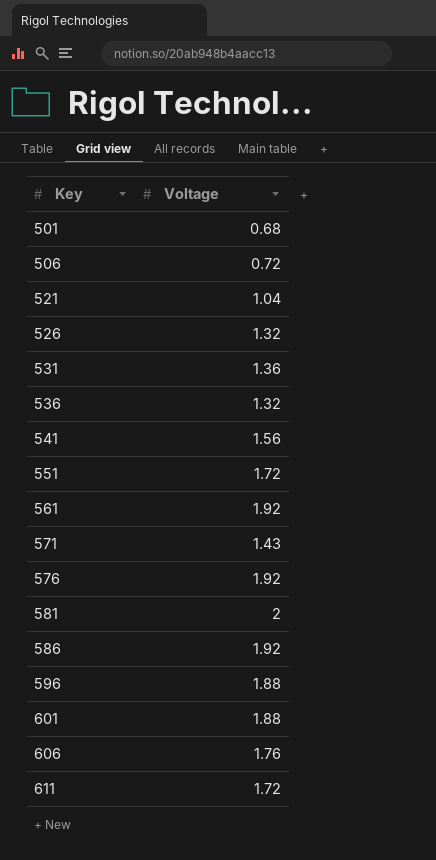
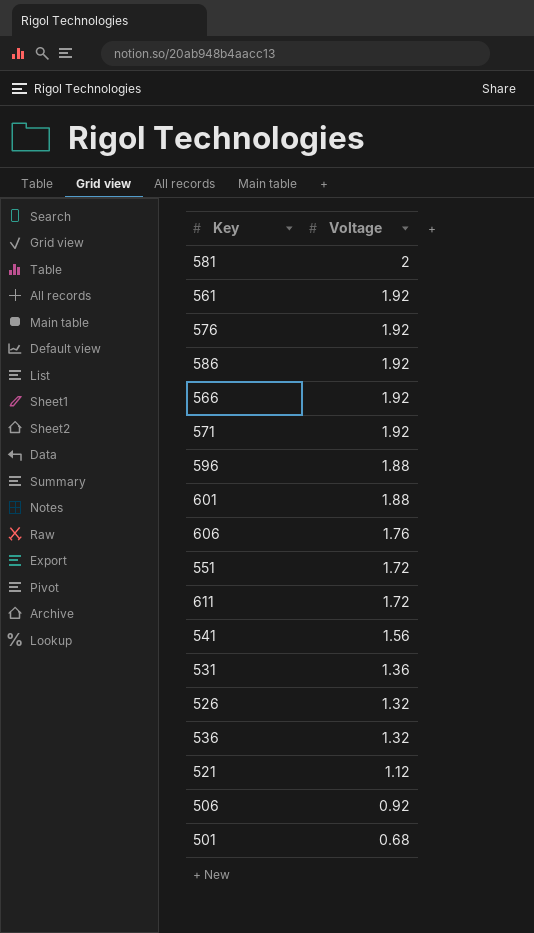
row order: Key ascending -> Voltage descending
row 566: none -> 1.92
571 | Voltage: 1.43 -> 1.92
521 | Voltage: 1.04 -> 1.12
506 | Voltage: 0.72 -> 0.92

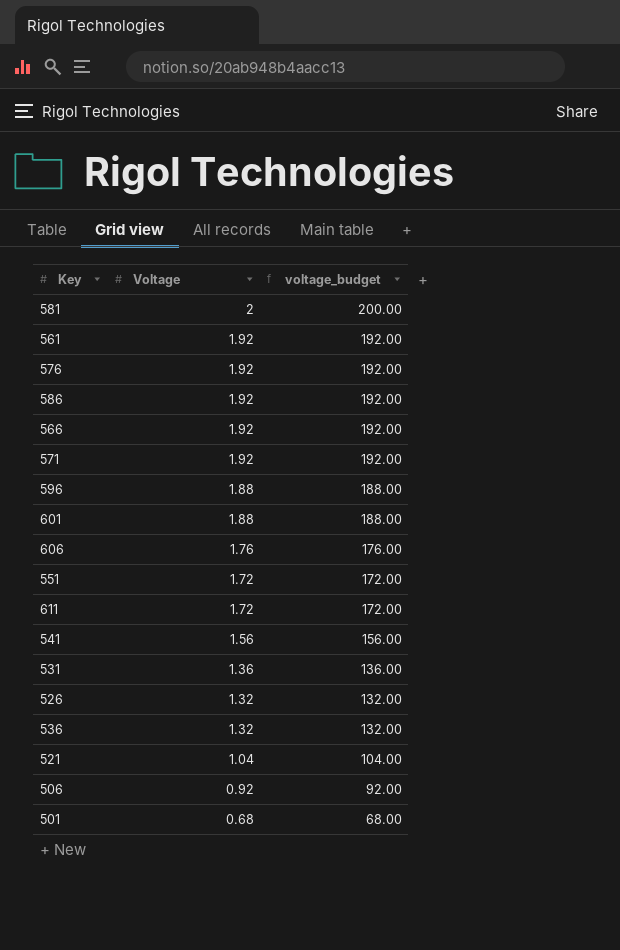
column voltage_budget | formula: none -> [Voltage] * 100
521 | Voltage: 1.12 -> 1.04

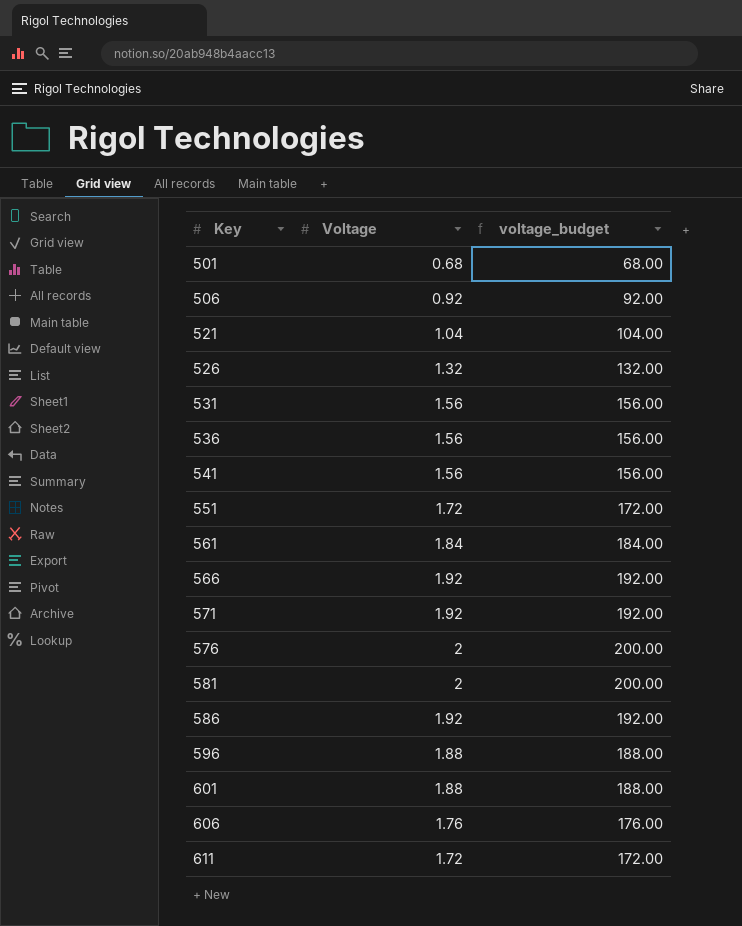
row order: Voltage descending -> Key ascending
531 | Voltage: 1.36 -> 1.56
531 | voltage_budget: 136.00 -> 156.00
536 | Voltage: 1.32 -> 1.56
536 | voltage_budget: 132.00 -> 156.00
561 | Voltage: 1.92 -> 1.84
561 | voltage_budget: 192.00 -> 184.00
576 | Voltage: 1.92 -> 2
576 | voltage_budget: 192.00 -> 200.00

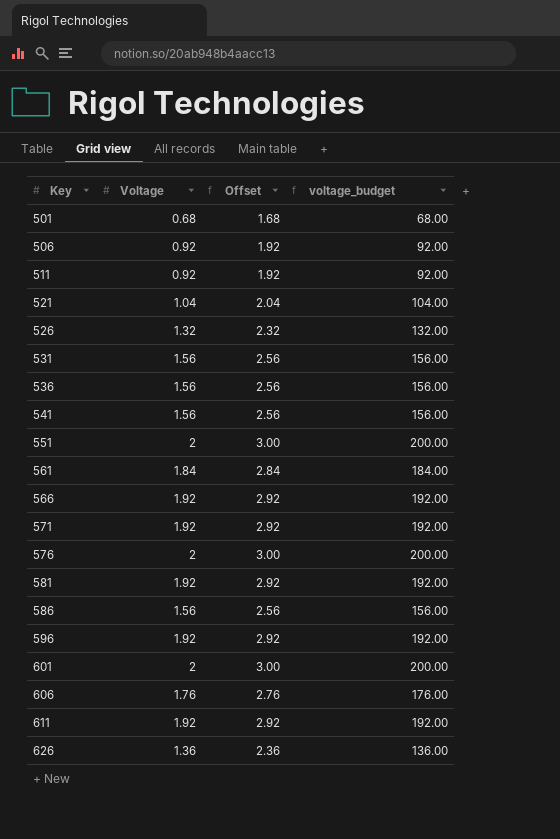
column Offset | formula: none -> [Voltage] + 1
row 511: none -> 0.92 | 1.92 | 92.00
551 | Voltage: 1.72 -> 2
551 | voltage_budget: 172.00 -> 200.00
581 | Voltage: 2 -> 1.92
581 | voltage_budget: 200.00 -> 192.00
586 | Voltage: 1.92 -> 1.56
586 | voltage_budget: 192.00 -> 156.00
596 | Voltage: 1.88 -> 1.92
596 | voltage_budget: 188.00 -> 192.00
601 | Voltage: 1.88 -> 2
601 | voltage_budget: 188.00 -> 200.00
611 | Voltage: 1.72 -> 1.92
611 | voltage_budget: 172.00 -> 192.00
row 626: none -> 1.36 | 2.36 | 136.00

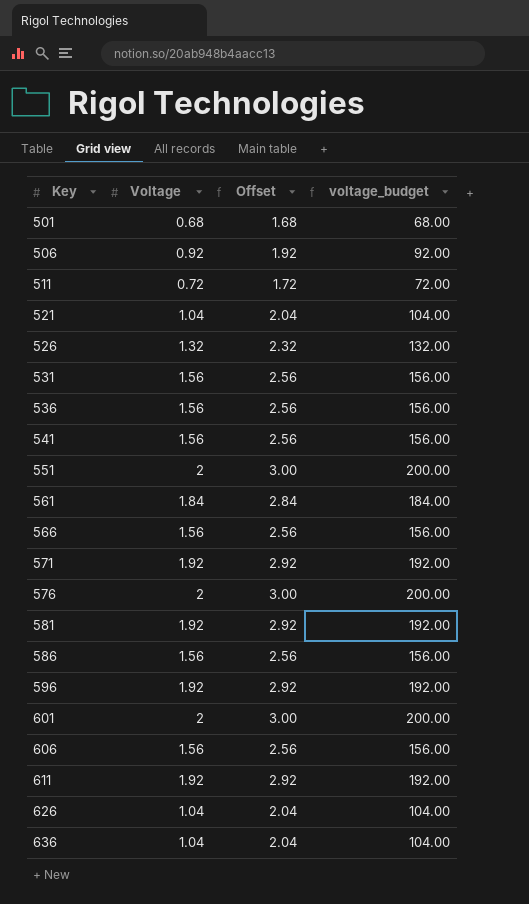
511 | Voltage: 0.92 -> 0.72
511 | Offset: 1.92 -> 1.72
511 | voltage_budget: 92.00 -> 72.00
566 | Voltage: 1.92 -> 1.56
566 | Offset: 2.92 -> 2.56
566 | voltage_budget: 192.00 -> 156.00
606 | Voltage: 1.76 -> 1.56
606 | Offset: 2.76 -> 2.56
606 | voltage_budget: 176.00 -> 156.00
626 | Voltage: 1.36 -> 1.04
626 | Offset: 2.36 -> 2.04
626 | voltage_budget: 136.00 -> 104.00
row 636: none -> 1.04 | 2.04 | 104.00

